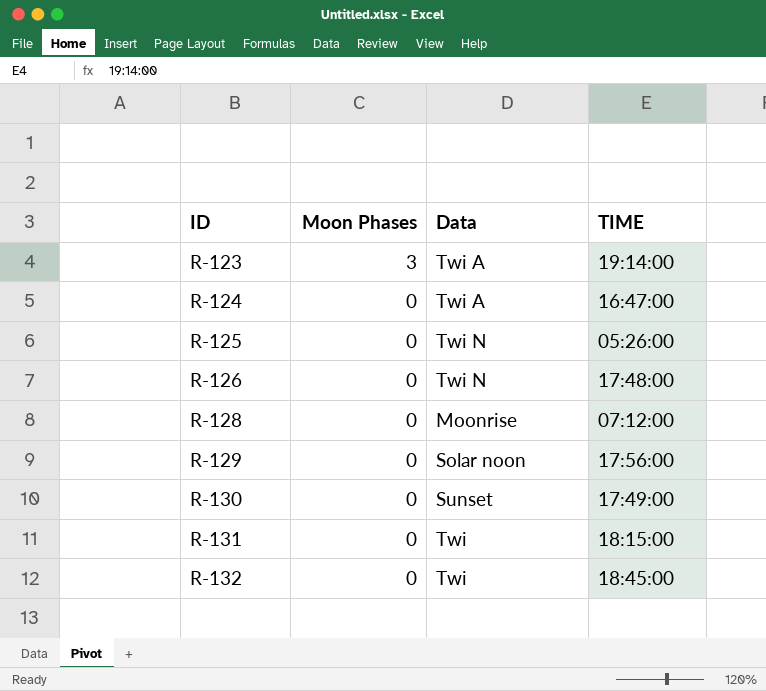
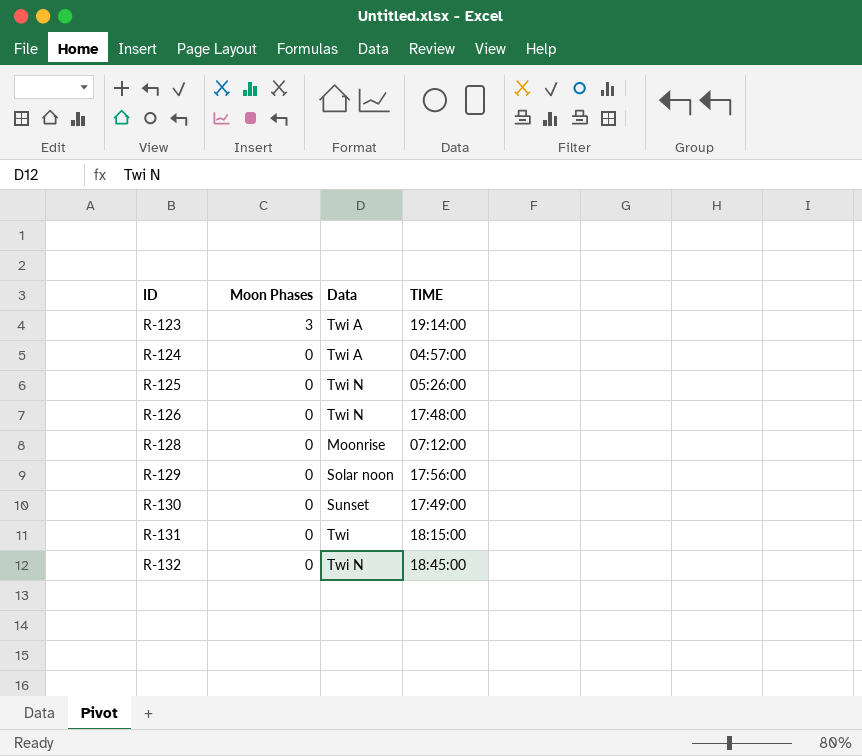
R-124 | TIME: 16:47:00 -> 04:57:00
R-132 | Data: Twi -> Twi N

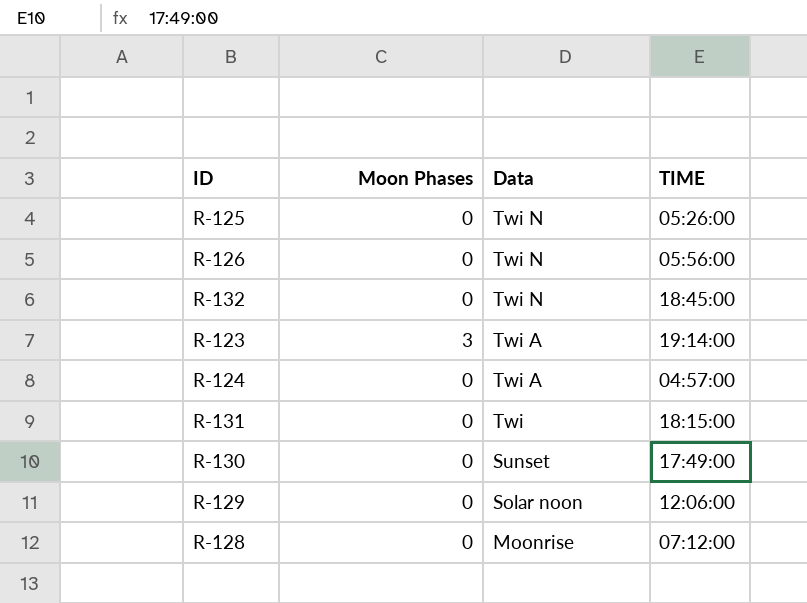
row order: ID ascending -> Data descending
R-126 | TIME: 17:48:00 -> 05:56:00
R-129 | TIME: 17:56:00 -> 12:06:00

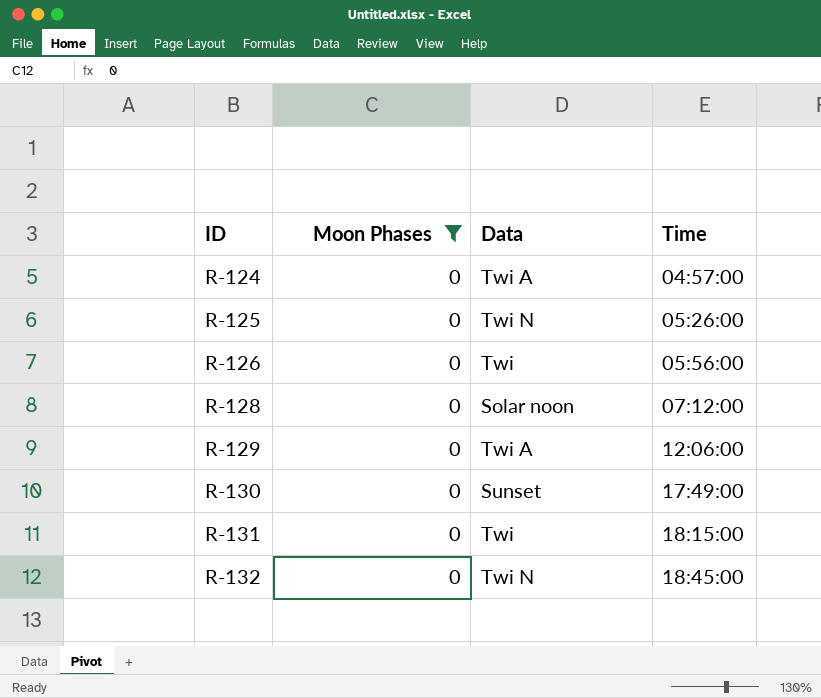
filter: none -> Moon Phases = 0
row order: Data descending -> ID ascending
column name: TIME -> Time
R-126 | Data: Twi N -> Twi
R-128 | Data: Moonrise -> Solar noon
R-129 | Data: Solar noon -> Twi A

